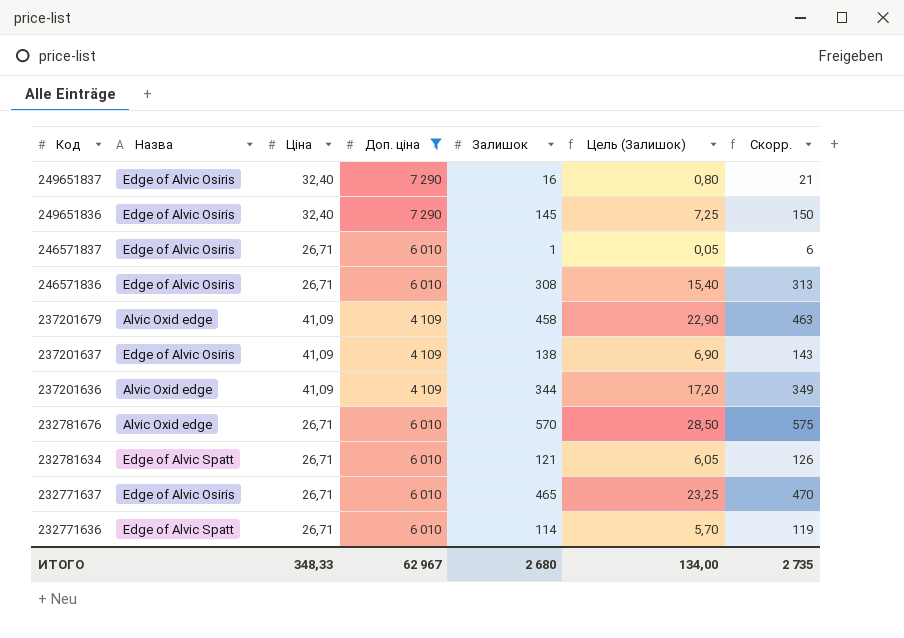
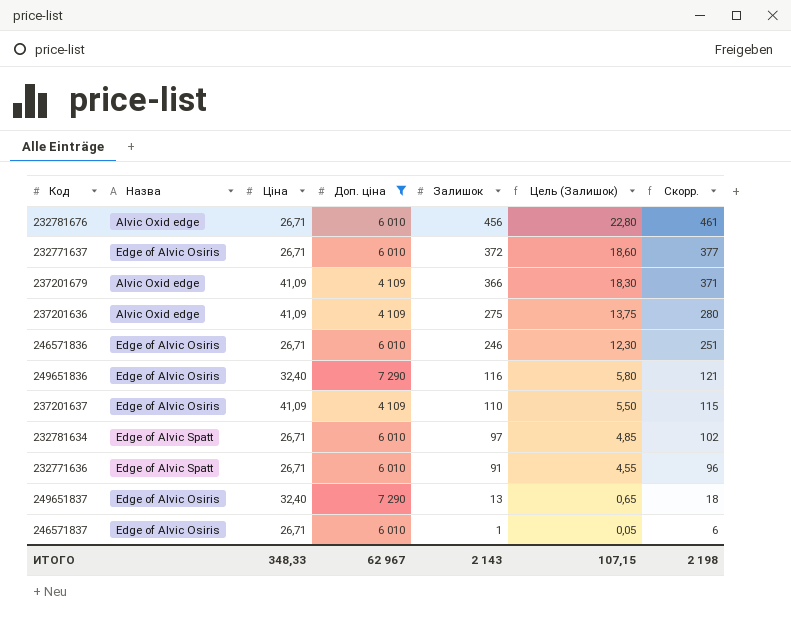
row order: Код descending -> Залишок descending
232781676 | Залишок: 570 -> 456
232781676 | Цель (Залишок): 28,50 -> 22,80
232781676 | Скорр.: 575 -> 461
232771637 | Залишок: 465 -> 372
232771637 | Цель (Залишок): 23,25 -> 18,60
232771637 | Скорр.: 470 -> 377
237201679 | Залишок: 458 -> 366
237201679 | Цель (Залишок): 22,90 -> 18,30
237201679 | Скорр.: 463 -> 371
237201636 | Залишок: 344 -> 275
237201636 | Цель (Залишок): 17,20 -> 13,75
237201636 | Скорр.: 349 -> 280
246571836 | Залишок: 308 -> 246
246571836 | Цель (Залишок): 15,40 -> 12,30
246571836 | Скорр.: 313 -> 251
249651836 | Залишок: 145 -> 116
249651836 | Цель (Залишок): 7,25 -> 5,80
249651836 | Скорр.: 150 -> 121
237201637 | Залишок: 138 -> 110
237201637 | Цель (Залишок): 6,90 -> 5,50
237201637 | Скорр.: 143 -> 115
232781634 | Залишок: 121 -> 97
232781634 | Цель (Залишок): 6,05 -> 4,85
232781634 | Скорр.: 126 -> 102
232771636 | Залишок: 114 -> 91
232771636 | Цель (Залишок): 5,70 -> 4,55
232771636 | Скорр.: 119 -> 96
249651837 | Залишок: 16 -> 13
249651837 | Цель (Залишок): 0,80 -> 0,65
249651837 | Скорр.: 21 -> 18
ИТОГО | Залишок: 2 680 -> 2 143
ИТОГО | Цель (Залишок): 134,00 -> 107,15
ИТОГО | Скорр.: 2 735 -> 2 198

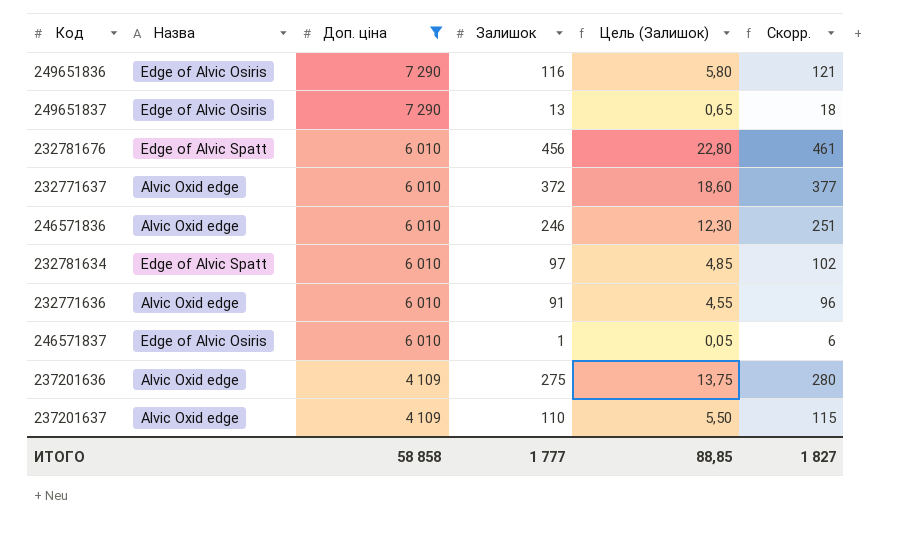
row order: Залишок descending -> Доп. ціна descending
column Ціна | position: 3 -> none
row 237201679: Alvic Oxid edge | 41,09 | 4 109 | 366 | 18,30 | 371 -> none
232781676 | Назва: Alvic Oxid edge -> Edge of Alvic Spatt
232771637 | Назва: Edge of Alvic Osiris -> Alvic Oxid edge
246571836 | Назва: Edge of Alvic Osiris -> Alvic Oxid edge
232771636 | Назва: Edge of Alvic Spatt -> Alvic Oxid edge
237201637 | Назва: Edge of Alvic Osiris -> Alvic Oxid edge
ИТОГО | Доп. ціна: 62 967 -> 58 858
ИТОГО | Залишок: 2 143 -> 1 777
ИТОГО | Цель (Залишок): 107,15 -> 88,85
ИТОГО | Скорр.: 2 198 -> 1 827

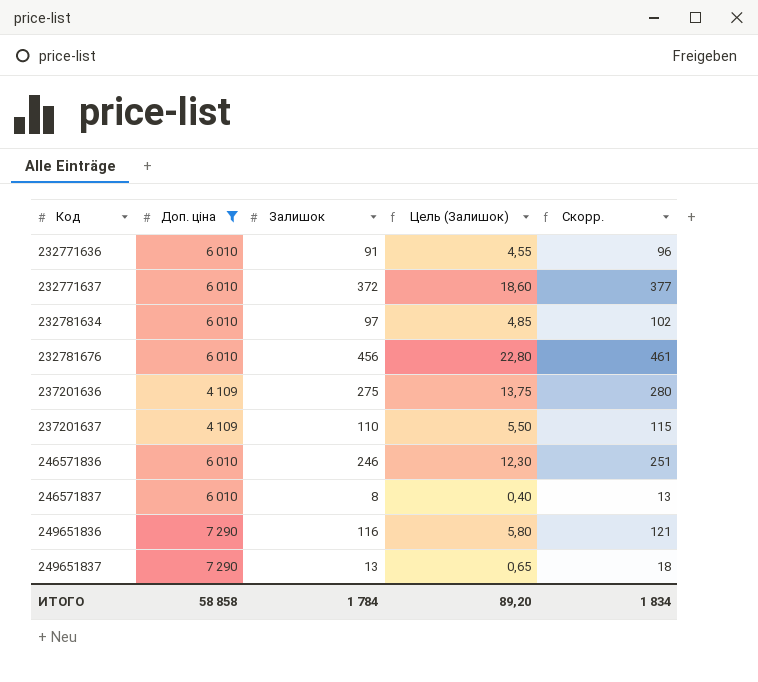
row order: Доп. ціна descending -> Код ascending
column Назва | position: 2 -> none
246571837 | Залишок: 1 -> 8
246571837 | Цель (Залишок): 0,05 -> 0,40
246571837 | Скорр.: 6 -> 13
ИТОГО | Залишок: 1 777 -> 1 784
ИТОГО | Цель (Залишок): 88,85 -> 89,20
ИТОГО | Скорр.: 1 827 -> 1 834

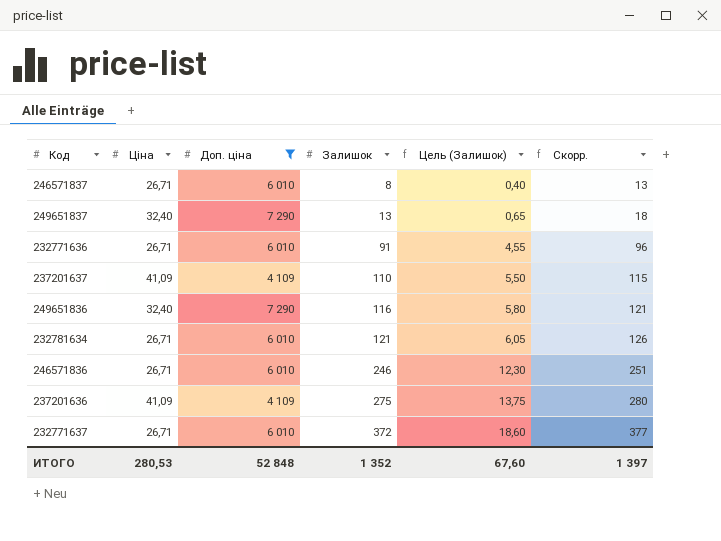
row order: Код ascending -> Залишок ascending
column Ціна | position: none -> 2
row 232781676: 6 010 | 456 | 22,80 | 461 -> none
232781634 | Залишок: 97 -> 121
232781634 | Цель (Залишок): 4,85 -> 6,05
232781634 | Скорр.: 102 -> 126
ИТОГО | Доп. ціна: 58 858 -> 52 848
ИТОГО | Залишок: 1 784 -> 1 352
ИТОГО | Цель (Залишок): 89,20 -> 67,60
ИТОГО | Скорр.: 1 834 -> 1 397

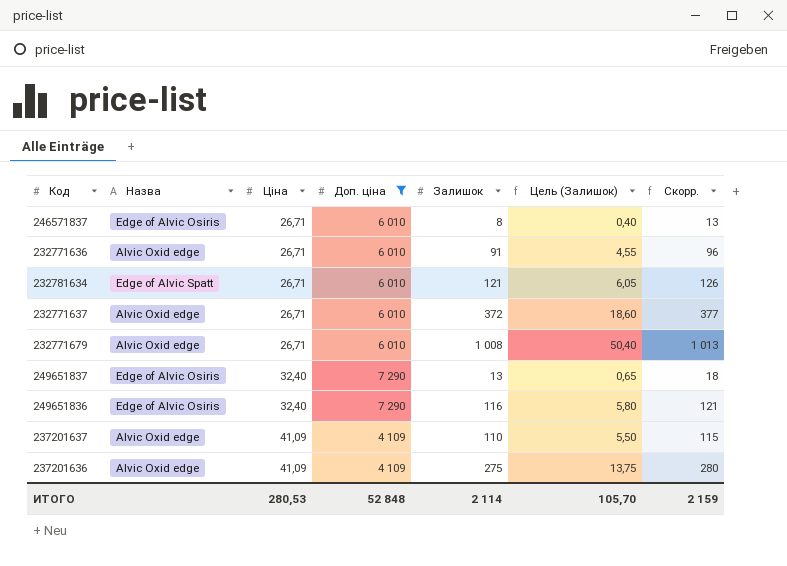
row order: Залишок ascending -> Ціна ascending
column Назва | position: none -> 2
row 246571836: 26,71 | 6 010 | 246 | 12,30 | 251 -> none
row 232771679: none -> Alvic Oxid edge | 26,71 | 6 010 | 1 008 | 50,40 | 1 013
ИТОГО | Залишок: 1 352 -> 2 114
ИТОГО | Цель (Залишок): 67,60 -> 105,70
ИТОГО | Скорр.: 1 397 -> 2 159

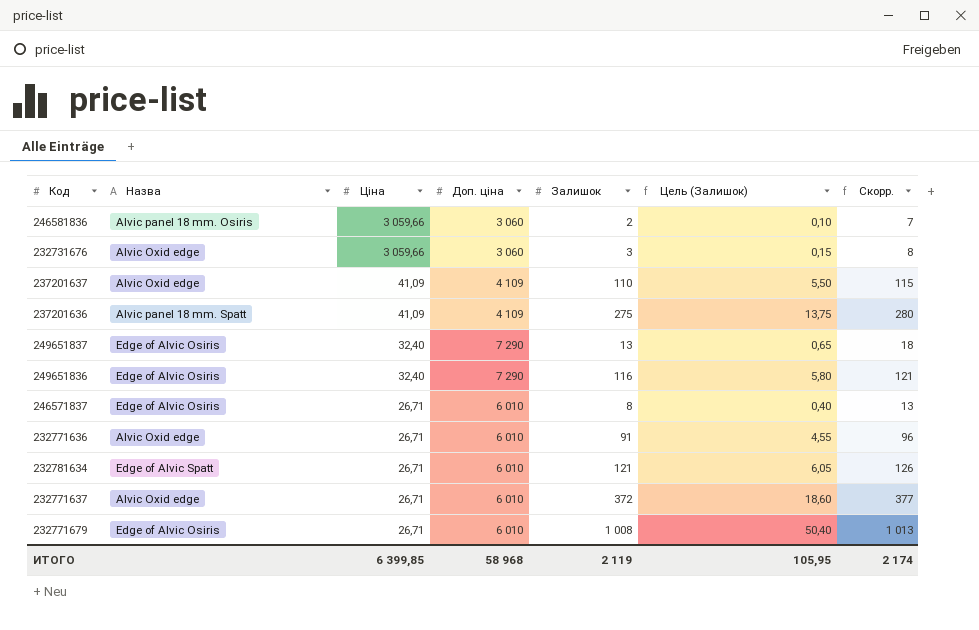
filter: Доп. ціна != 3 060 -> none
row order: Ціна ascending -> Ціна descending
237201636 | Назва: Alvic Oxid edge -> Alvic panel 18 mm. Spatt
232771679 | Назва: Alvic Oxid edge -> Edge of Alvic Osiris
ИТОГО | Ціна: 280,53 -> 6 399,85
ИТОГО | Доп. ціна: 52 848 -> 58 968
ИТОГО | Залишок: 2 114 -> 2 119
ИТОГО | Цель (Залишок): 105,70 -> 105,95
ИТОГО | Скорр.: 2 159 -> 2 174

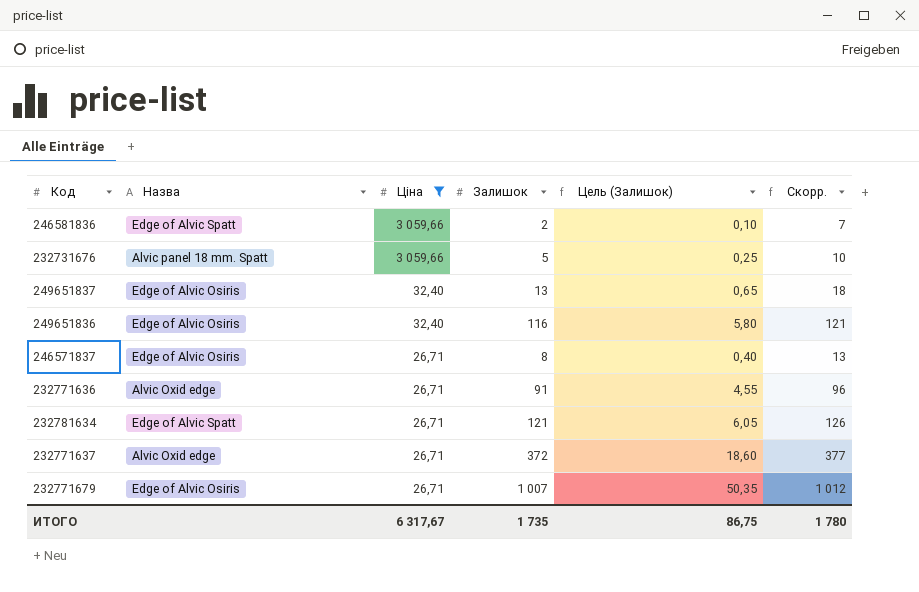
filter: none -> Ціна != 41,09
column Доп. ціна | position: 4 -> none
246581836 | Назва: Alvic panel 18 mm. Osiris -> Edge of Alvic Spatt
232731676 | Назва: Alvic Oxid edge -> Alvic panel 18 mm. Spatt
232731676 | Залишок: 3 -> 5
232731676 | Цель (Залишок): 0,15 -> 0,25
232731676 | Скорр.: 8 -> 10
232771679 | Залишок: 1 008 -> 1 007
232771679 | Цель (Залишок): 50,40 -> 50,35
232771679 | Скорр.: 1 013 -> 1 012
ИТОГО | Ціна: 6 399,85 -> 6 317,67
ИТОГО | Залишок: 2 119 -> 1 735
ИТОГО | Цель (Залишок): 105,95 -> 86,75
ИТОГО | Скорр.: 2 174 -> 1 780

